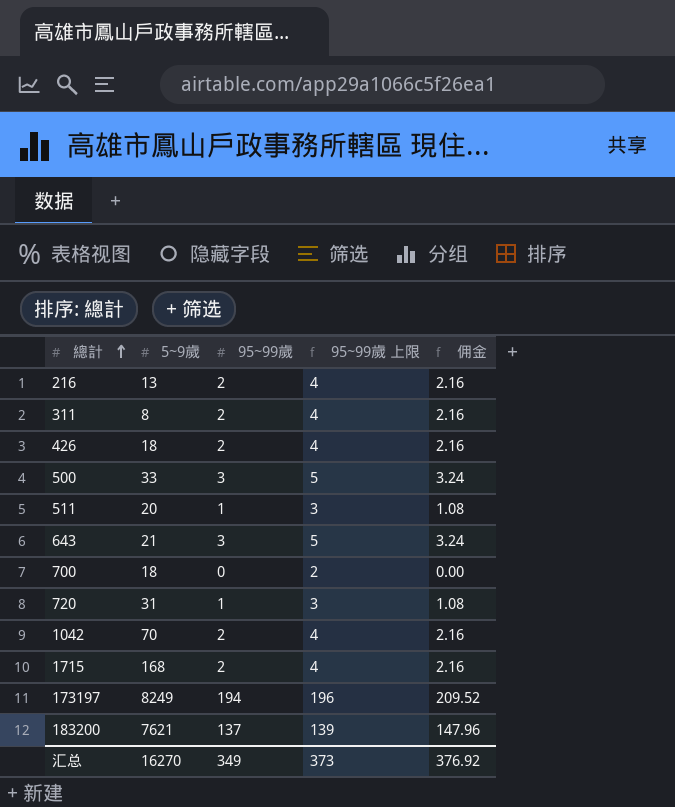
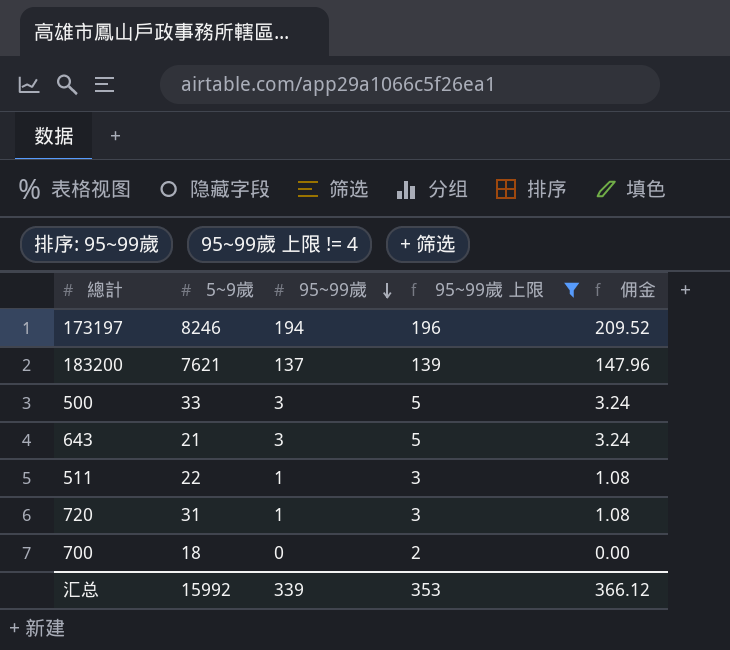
filter: none -> 95~99歲 上限 != 4
row order: 總計 ascending -> 95~99歲 descending
173197 | 5~9歲: 8249 -> 8246
511 | 5~9歲: 20 -> 22
汇总 | 5~9歲: 16270 -> 15992
汇总 | 95~99歲: 349 -> 339
汇总 | 95~99歲 上限: 373 -> 353
汇总 | 佣金: 376.92 -> 366.12

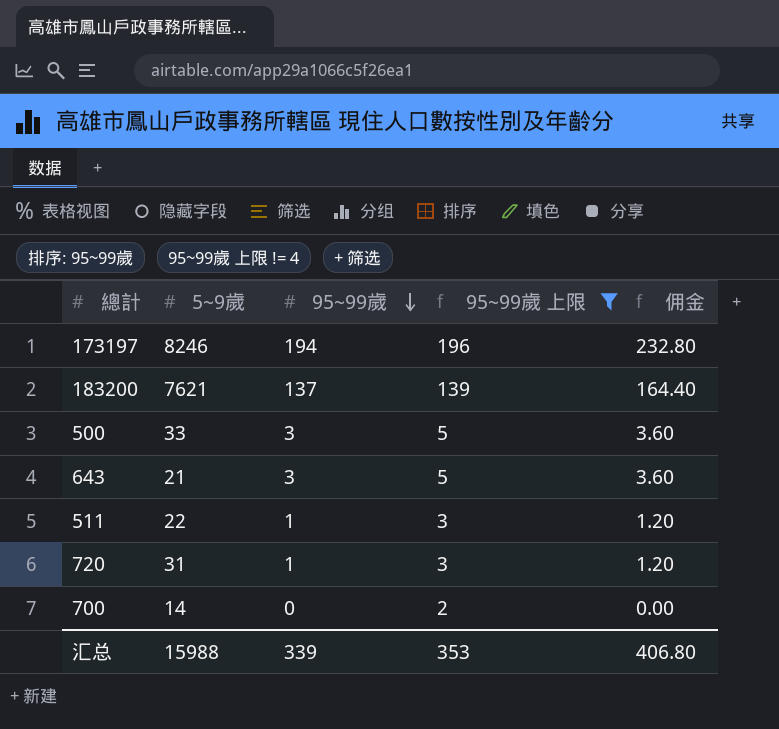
column 佣金 | formula: [95~99歲] * 1.08 -> [95~99歲] * 1.2
700 | 5~9歲: 18 -> 14
汇总 | 5~9歲: 15992 -> 15988
汇总 | 佣金: 366.12 -> 406.80

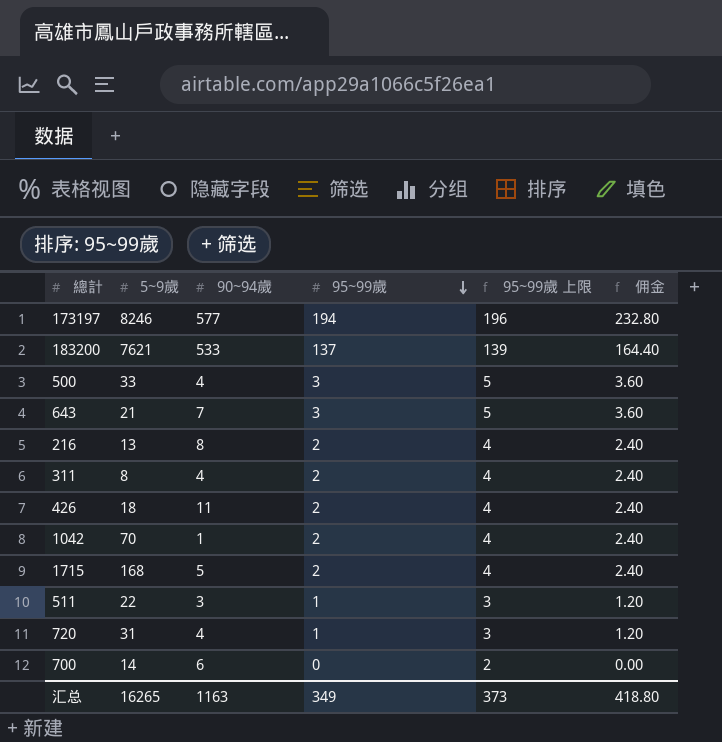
filter: 95~99歲 上限 != 4 -> none
column 90~94歲 | position: none -> 3
汇总 | 5~9歲: 15988 -> 16265
汇总 | 95~99歲: 339 -> 349
汇总 | 95~99歲 上限: 353 -> 373
汇总 | 佣金: 406.80 -> 418.80

